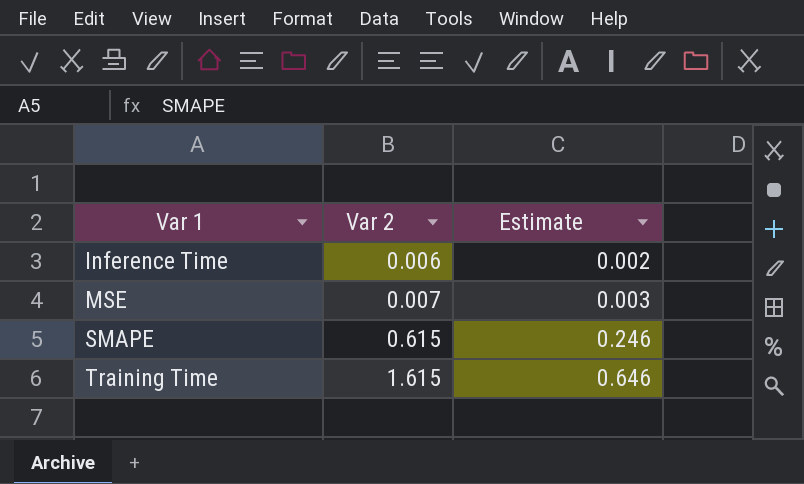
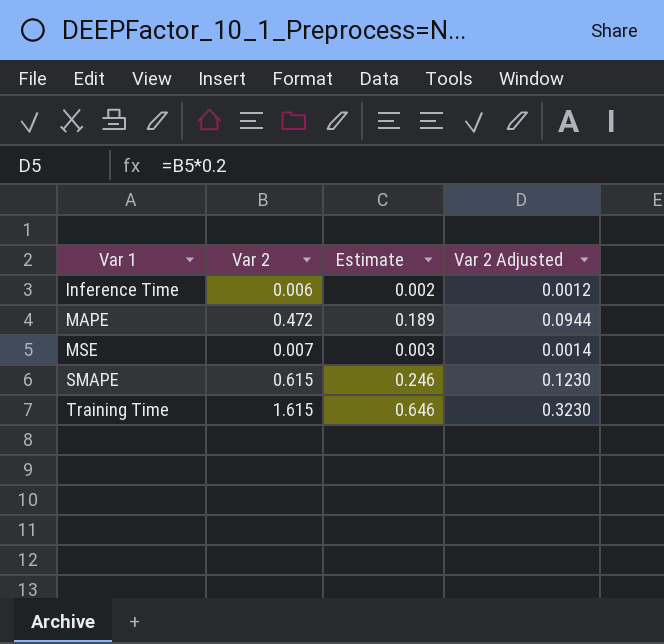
column Var 2 Adjusted | formula: none -> [Var 2] * 0.2
row MAPE: none -> 0.472 | 0.189 | 0.0944

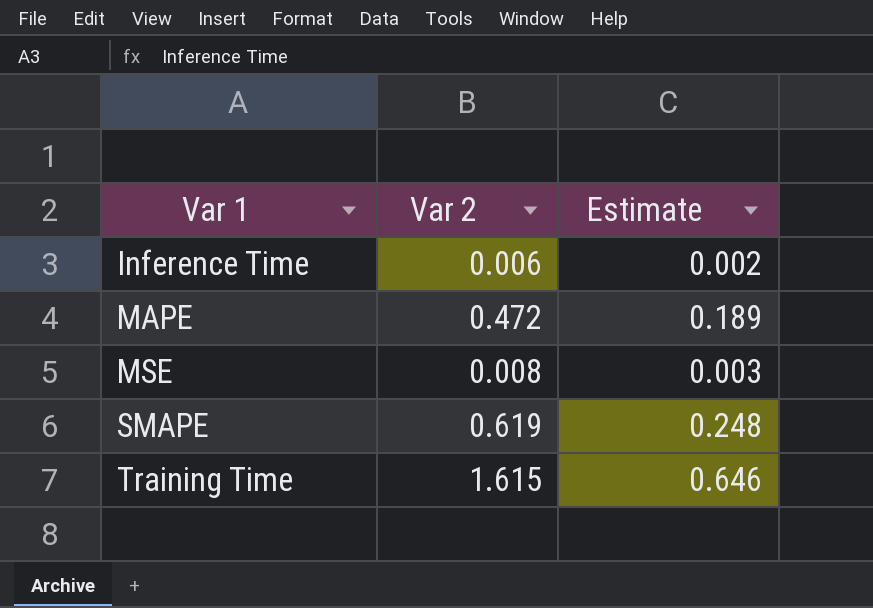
column Var 2 Adjusted | formula: [Var 2] * 0.2 -> none
MSE | Var 2: 0.007 -> 0.008
SMAPE | Var 2: 0.615 -> 0.619
SMAPE | Estimate: 0.246 -> 0.248

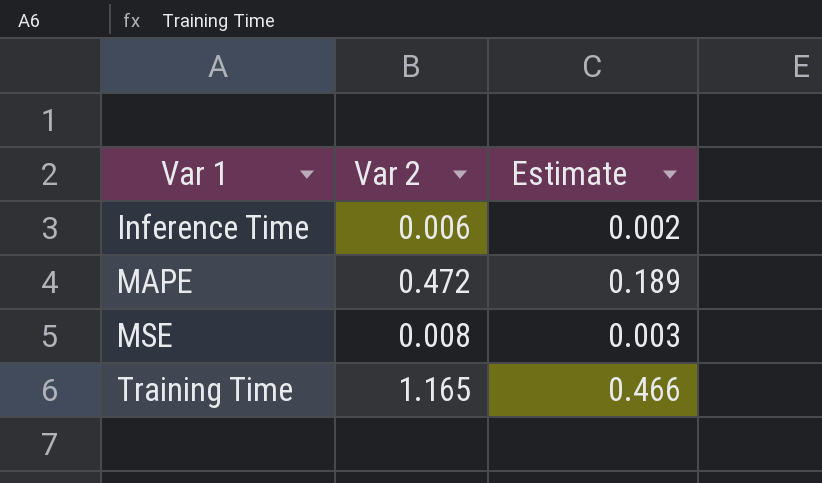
row SMAPE: 0.619 | 0.248 -> none
Training Time | Var 2: 1.615 -> 1.165
Training Time | Estimate: 0.646 -> 0.466

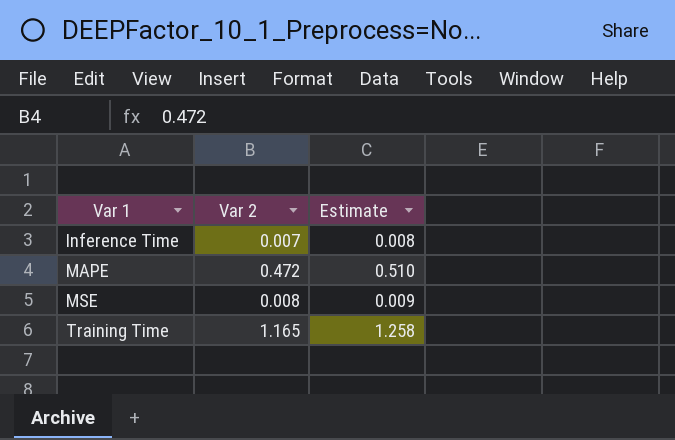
column Estimate | formula: [Var 2] * 0.4 -> [Var 2] * 1.08
Inference Time | Var 2: 0.006 -> 0.007

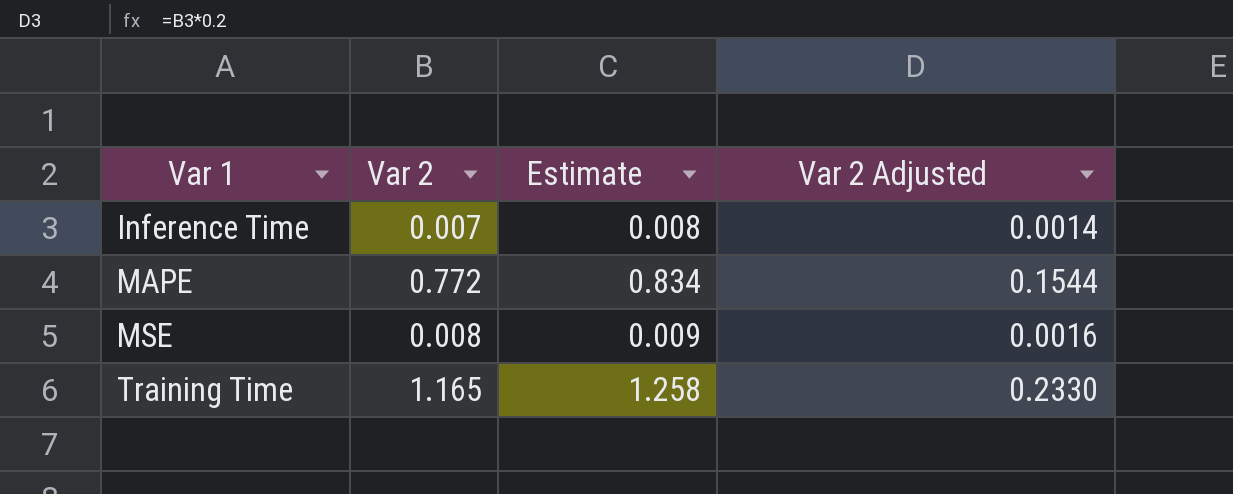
column Var 2 Adjusted | formula: none -> [Var 2] * 0.2
MAPE | Var 2: 0.472 -> 0.772
MAPE | Estimate: 0.510 -> 0.834

